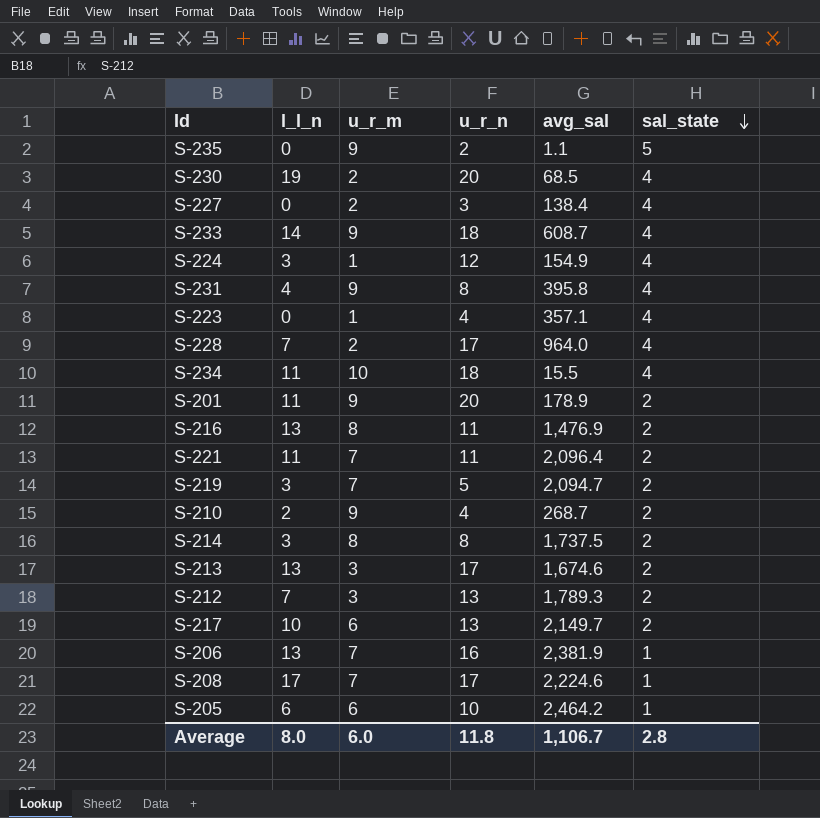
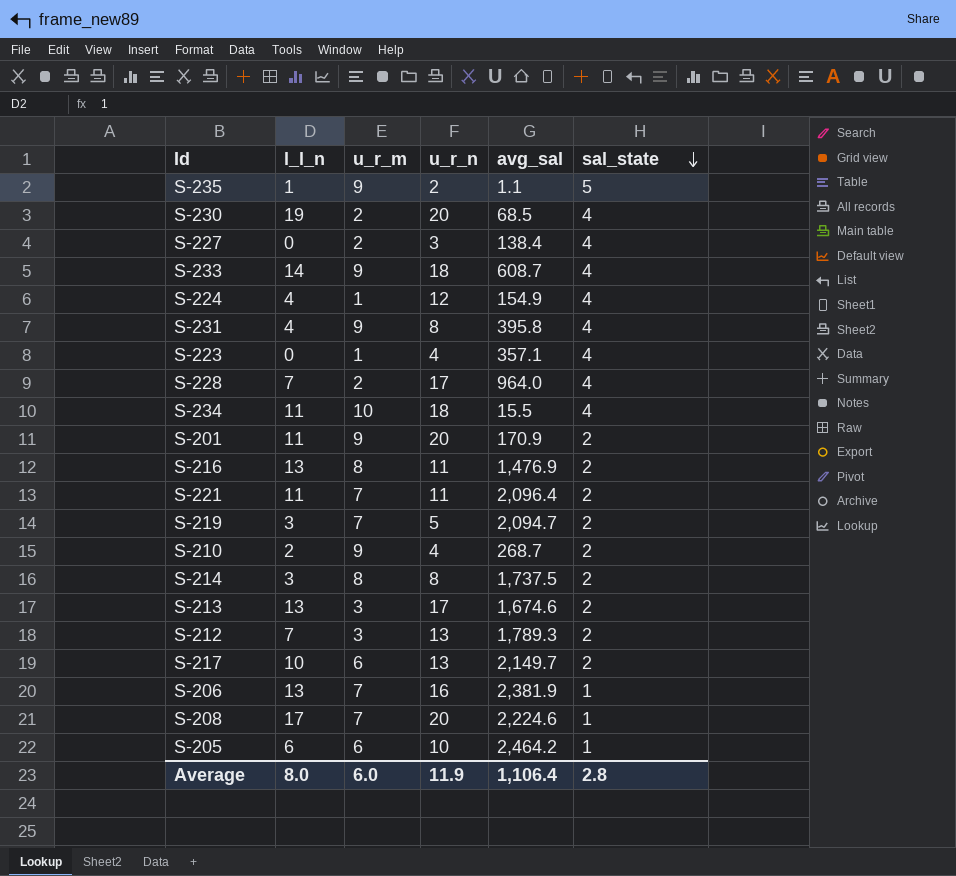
S-235 | l_l_n: 0 -> 1
S-224 | l_l_n: 3 -> 4
S-201 | avg_sal: 178.9 -> 170.9
S-208 | u_r_n: 17 -> 20
Average | u_r_n: 11.8 -> 11.9
Average | avg_sal: 1,106.7 -> 1,106.4

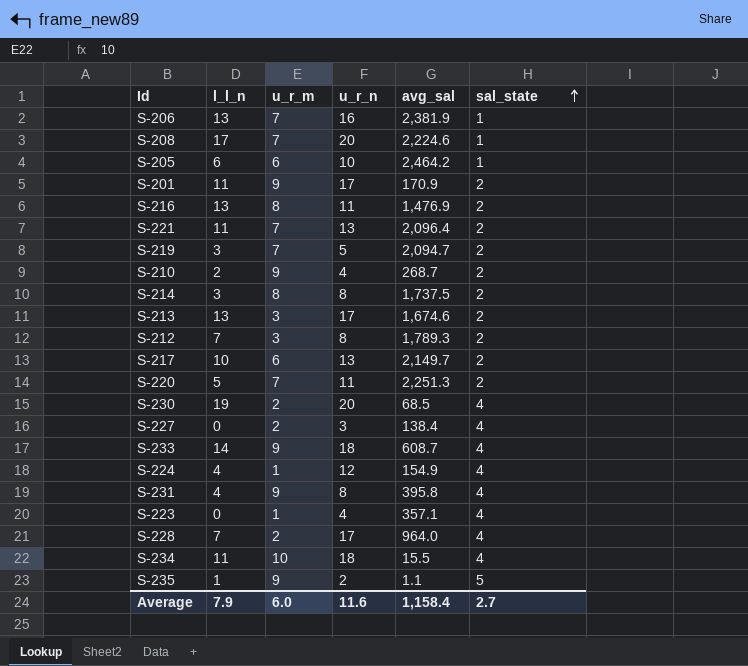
row order: sal_state descending -> sal_state ascending
S-201 | u_r_n: 20 -> 17
S-221 | u_r_n: 11 -> 13
S-212 | u_r_n: 13 -> 8
row S-220: none -> 5 | 7 | 11 | 2,251.3 | 2
Average | l_l_n: 8.0 -> 7.9
Average | u_r_n: 11.9 -> 11.6
Average | avg_sal: 1,106.4 -> 1,158.4
Average | sal_state: 2.8 -> 2.7

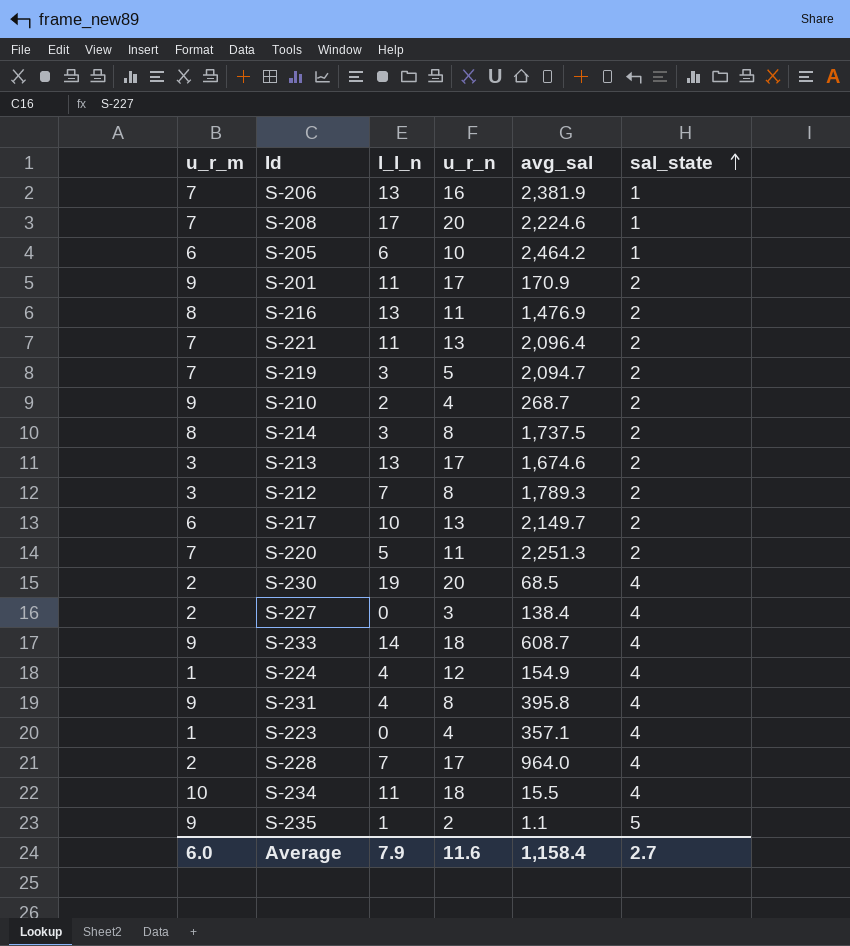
column u_r_m | position: 3 -> 1

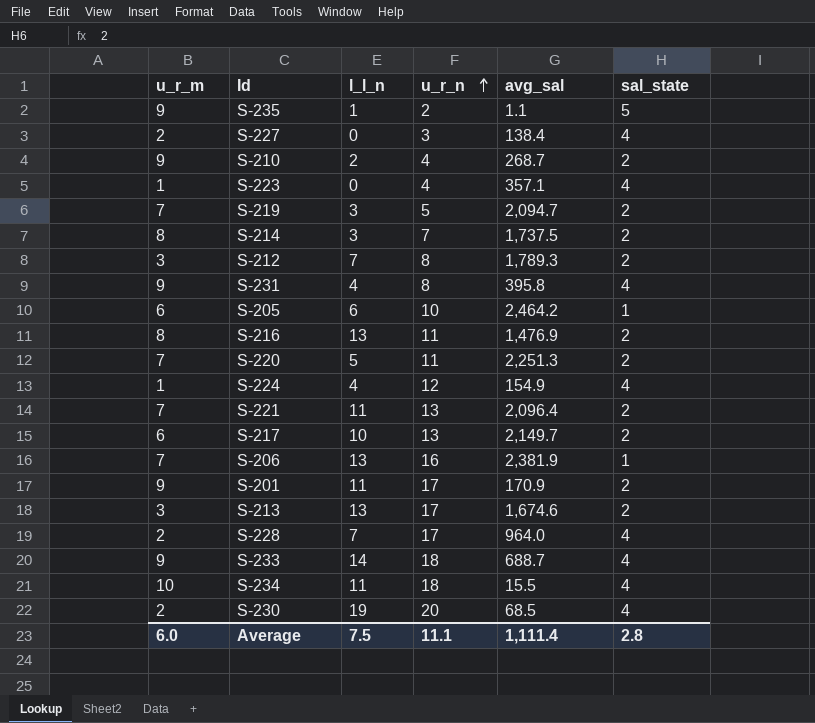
row order: sal_state ascending -> u_r_n ascending
row S-208: 7 | 17 | 20 | 2,224.6 | 1 -> none
S-214 | u_r_n: 8 -> 7
S-233 | avg_sal: 608.7 -> 688.7
Average | l_l_n: 7.9 -> 7.5
Average | u_r_n: 11.6 -> 11.1
Average | avg_sal: 1,158.4 -> 1,111.4
Average | sal_state: 2.7 -> 2.8

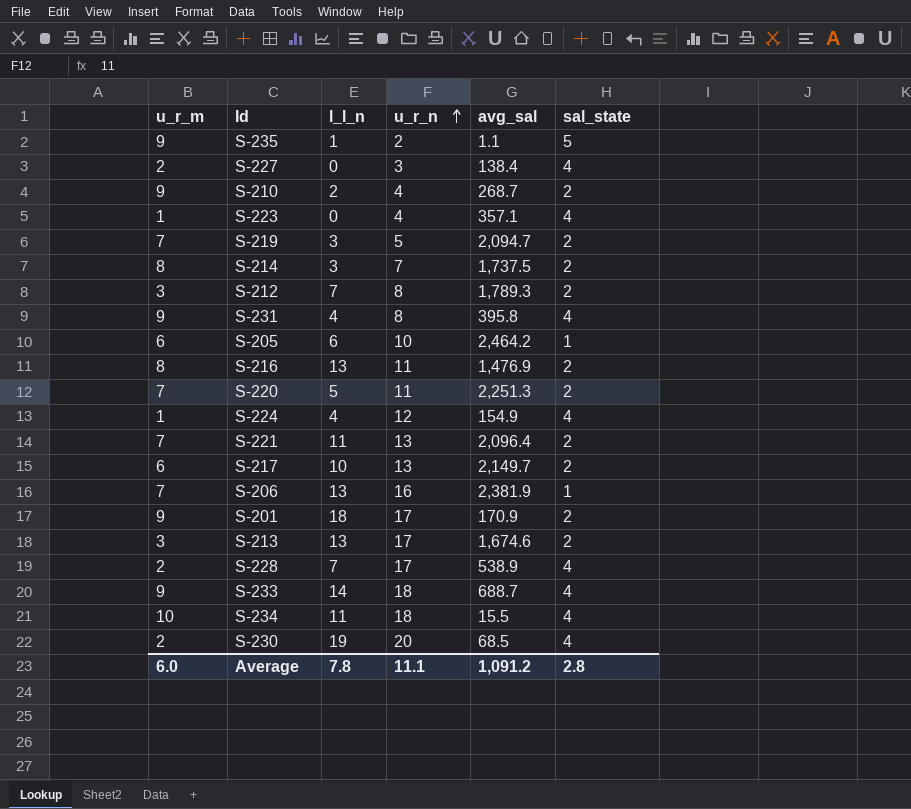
S-201 | l_l_n: 11 -> 18
S-228 | avg_sal: 964.0 -> 538.9
Average | l_l_n: 7.5 -> 7.8
Average | avg_sal: 1,111.4 -> 1,091.2

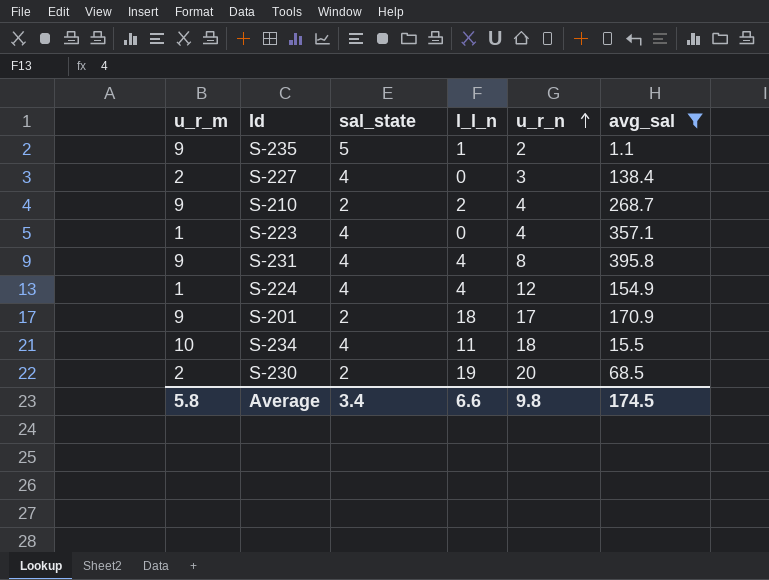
filter: none -> avg_sal <= 395.8
column sal_state | position: 6 -> 3
S-230 | sal_state: 4 -> 2
Average | u_r_m: 6.0 -> 5.8
Average | sal_state: 2.8 -> 3.4
Average | l_l_n: 7.8 -> 6.6
Average | u_r_n: 11.1 -> 9.8
Average | avg_sal: 1,091.2 -> 174.5

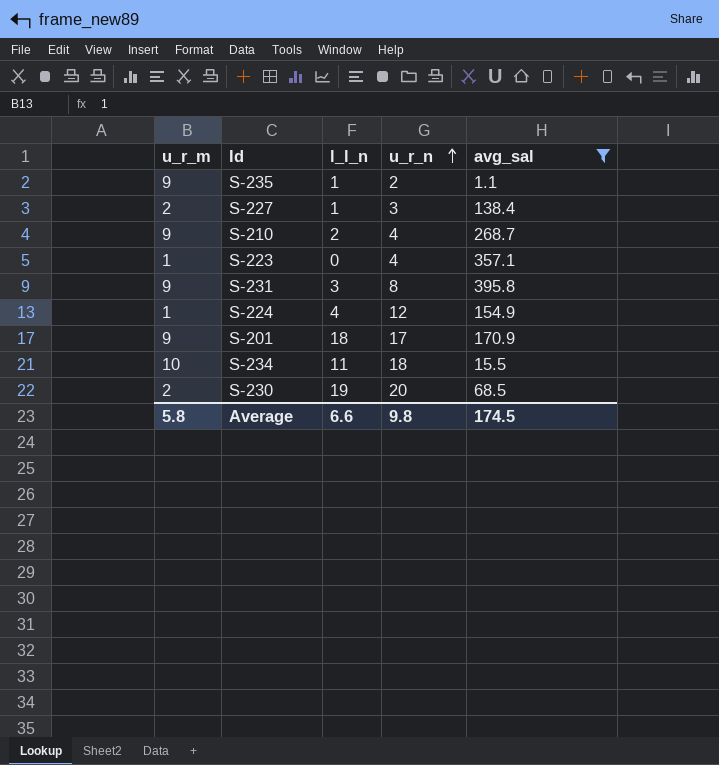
column sal_state | position: 3 -> none
S-227 | l_l_n: 0 -> 1
S-231 | l_l_n: 4 -> 3

